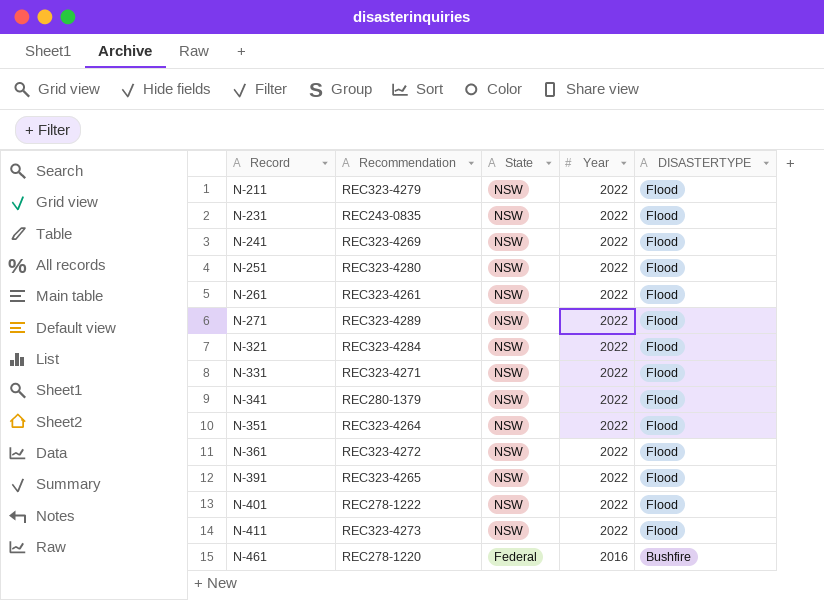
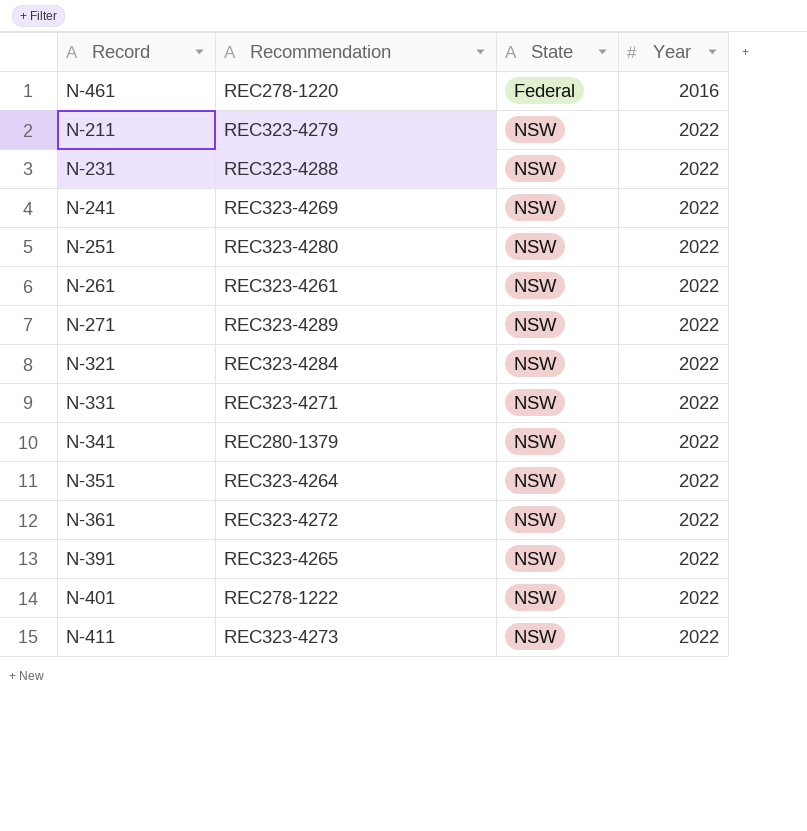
row order: Record ascending -> State ascending
column DISASTERTYPE | position: 5 -> none
N-231 | Recommendation: REC243-0835 -> REC323-4288

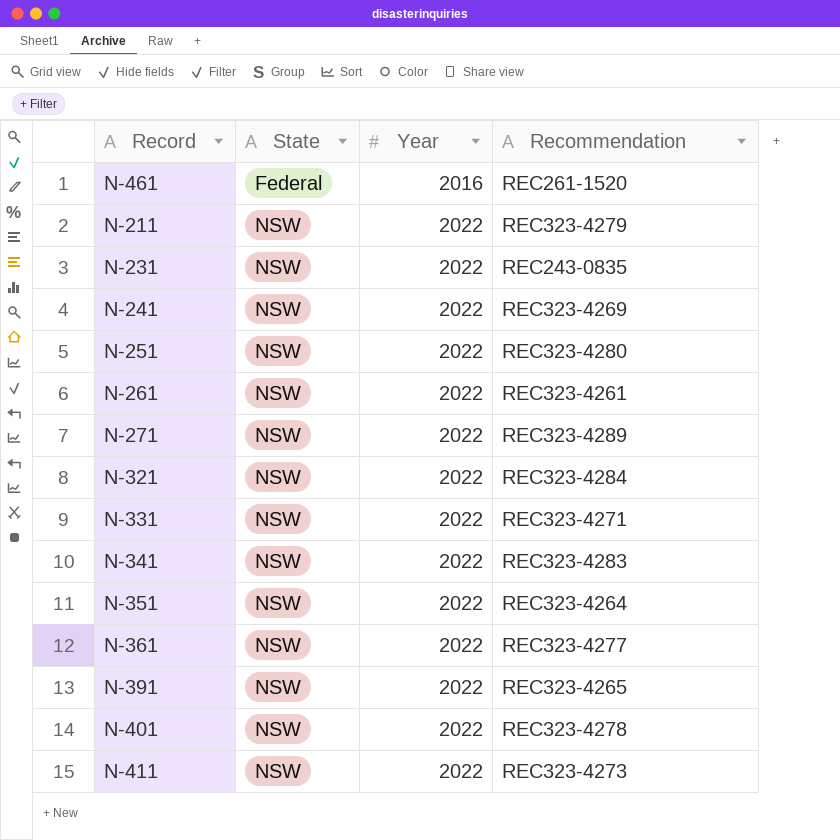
column Recommendation | position: 2 -> 4
N-461 | Recommendation: REC278-1220 -> REC261-1520
N-231 | Recommendation: REC323-4288 -> REC243-0835
N-341 | Recommendation: REC280-1379 -> REC323-4283
N-361 | Recommendation: REC323-4272 -> REC323-4277
N-401 | Recommendation: REC278-1222 -> REC323-4278

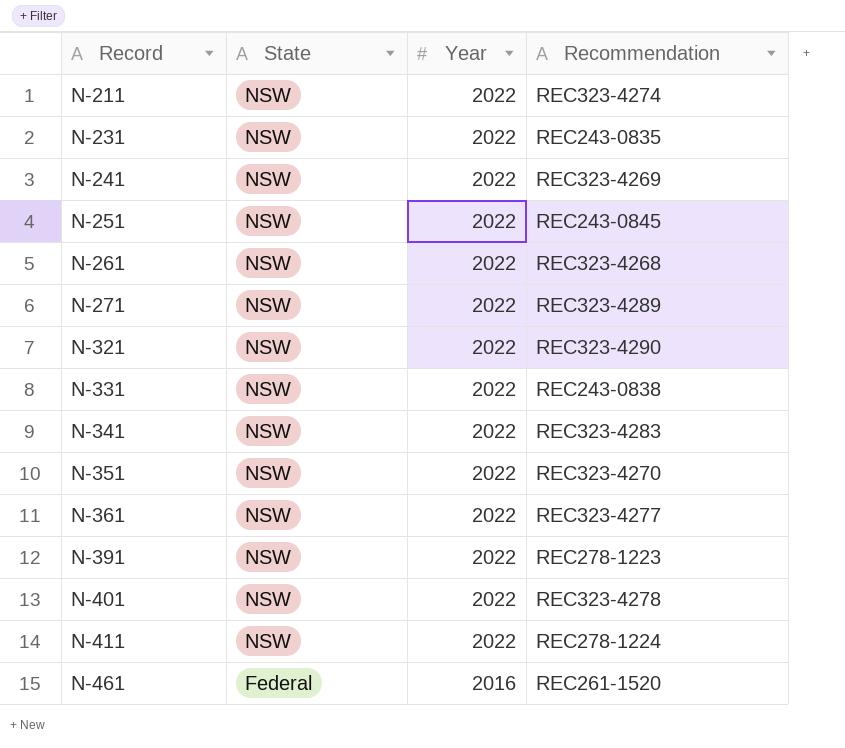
row order: State ascending -> Record ascending
N-211 | Recommendation: REC323-4279 -> REC323-4274
N-251 | Recommendation: REC323-4280 -> REC243-0845
N-261 | Recommendation: REC323-4261 -> REC323-4268
N-321 | Recommendation: REC323-4284 -> REC323-4290
N-331 | Recommendation: REC323-4271 -> REC243-0838
N-351 | Recommendation: REC323-4264 -> REC323-4270
N-391 | Recommendation: REC323-4265 -> REC278-1223
N-411 | Recommendation: REC323-4273 -> REC278-1224

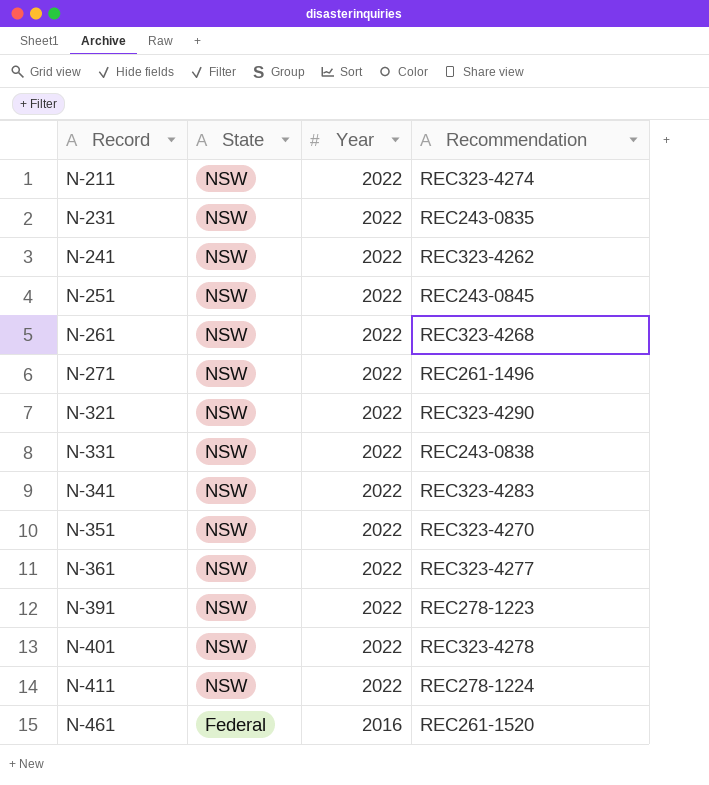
N-241 | Recommendation: REC323-4269 -> REC323-4262
N-271 | Recommendation: REC323-4289 -> REC261-1496

